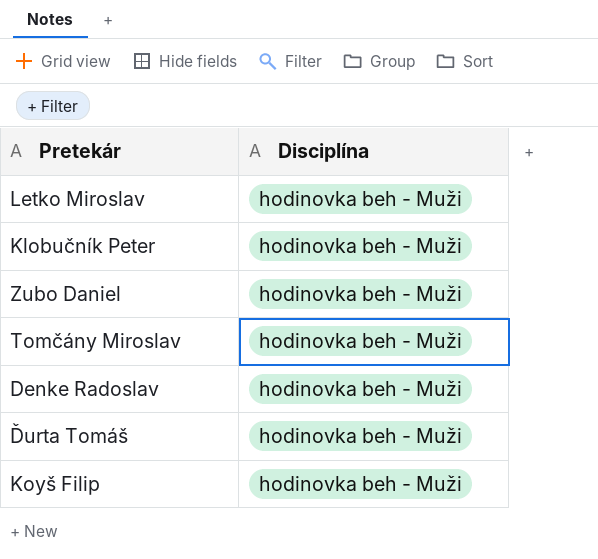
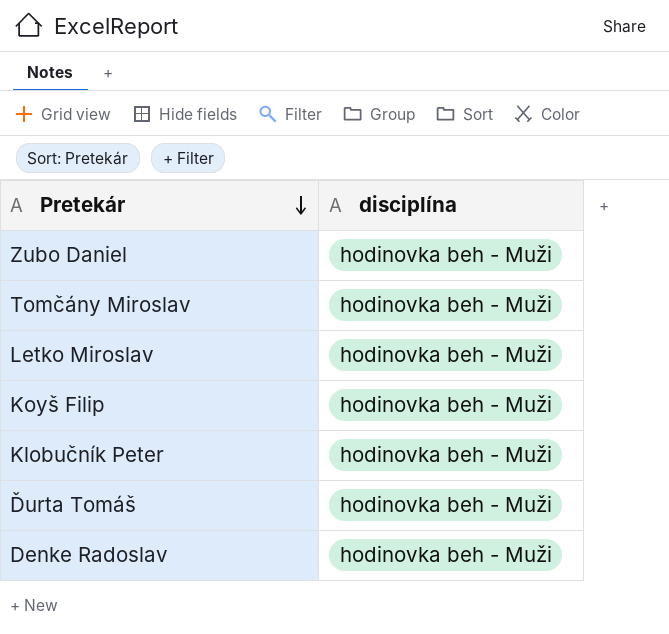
row order: none -> Pretekár descending
column name: Disciplína -> disciplína

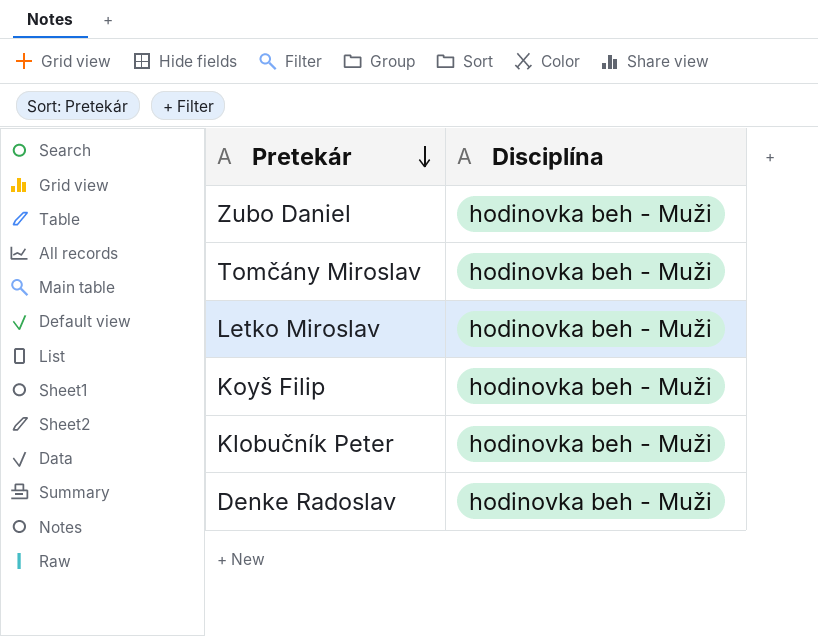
column name: disciplína -> Disciplína
row Ďurta Tomáš: hodinovka beh - Muži -> none

